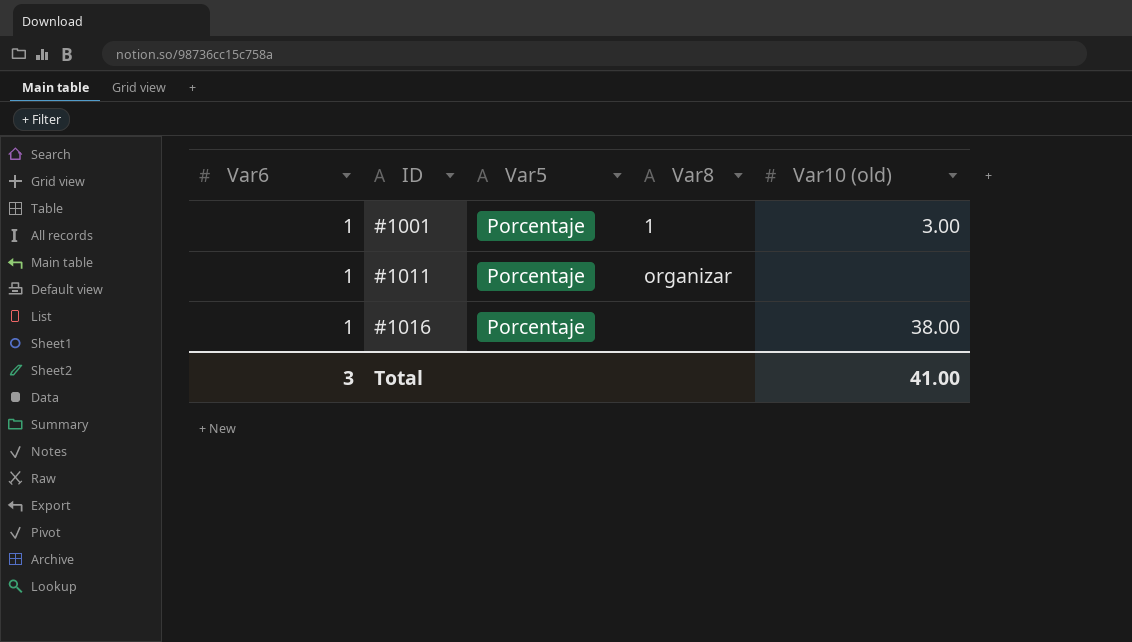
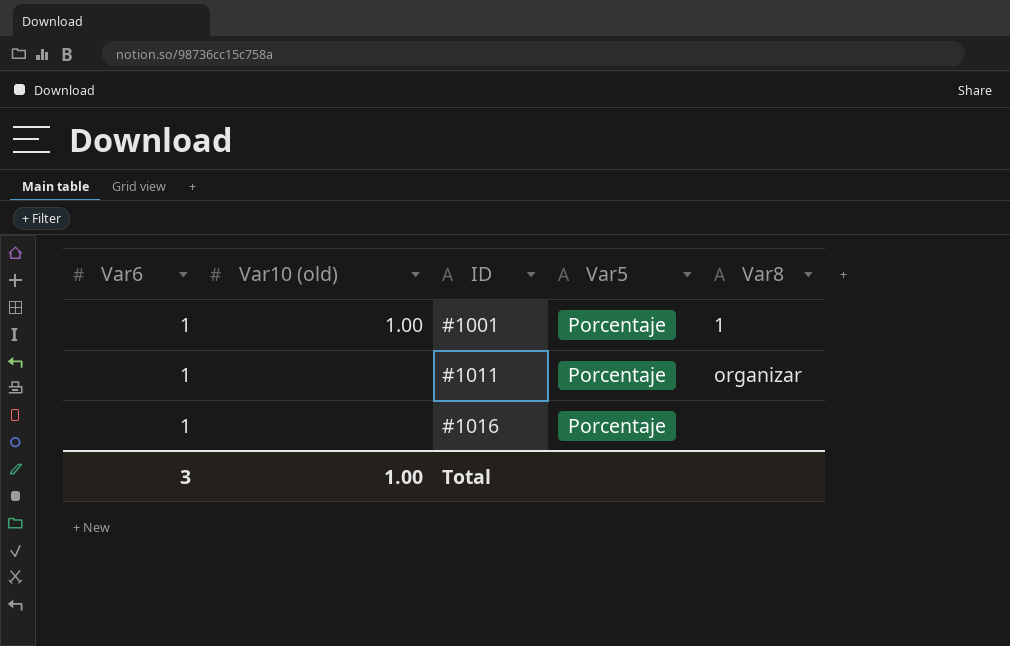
column Var10 (old) | position: 5 -> 2
#1001 | Var10 (old): 3.00 -> 1.00
#1016 | Var10 (old): 38.00 -> none
Total | Var10 (old): 41.00 -> 1.00

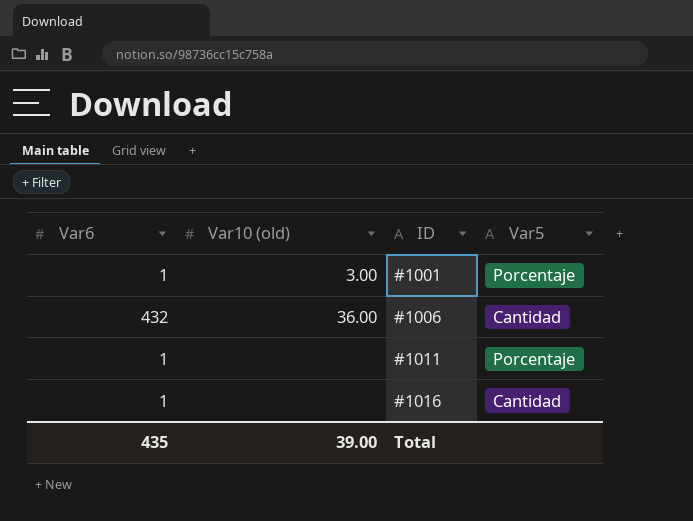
column Var8 | position: 5 -> none
#1001 | Var10 (old): 1.00 -> 3.00
row #1006: none -> 432 | 36.00 | Cantidad
#1016 | Var5: Porcentaje -> Cantidad
Total | Var6: 3 -> 435
Total | Var10 (old): 1.00 -> 39.00

